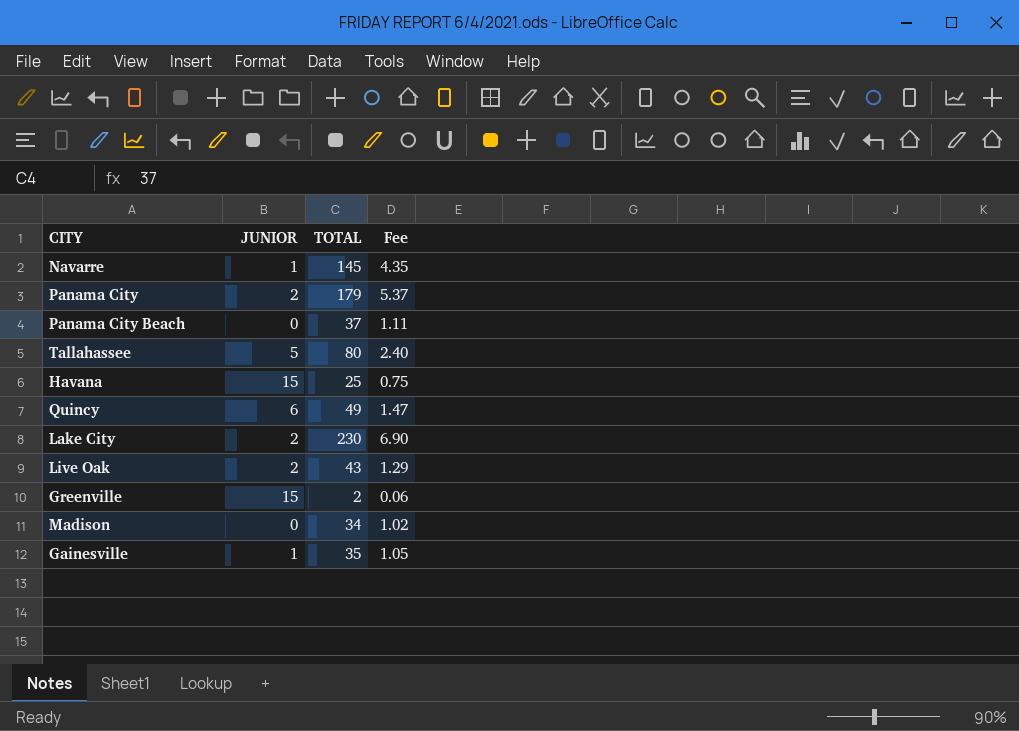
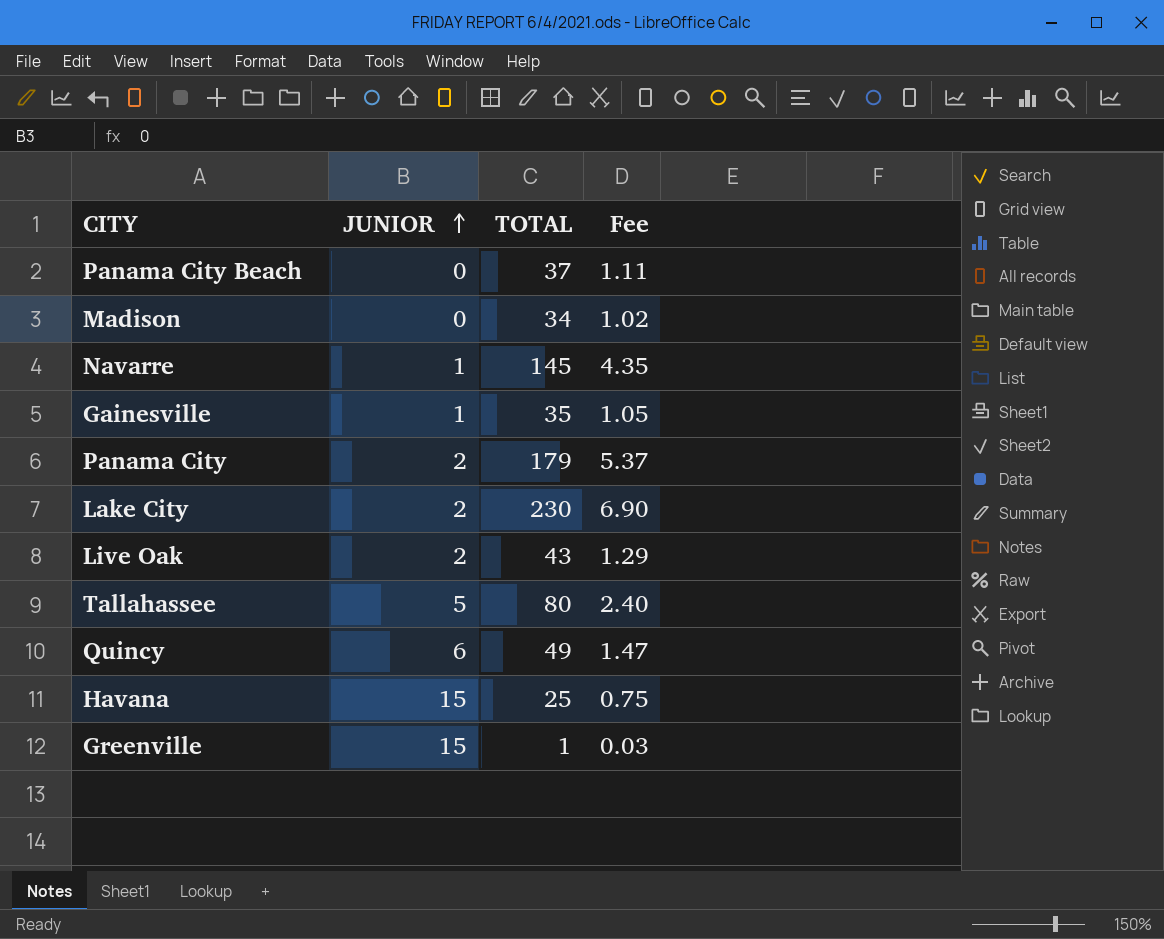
row order: none -> JUNIOR ascending
Greenville | TOTAL: 2 -> 1
Greenville | Fee: 0.06 -> 0.03

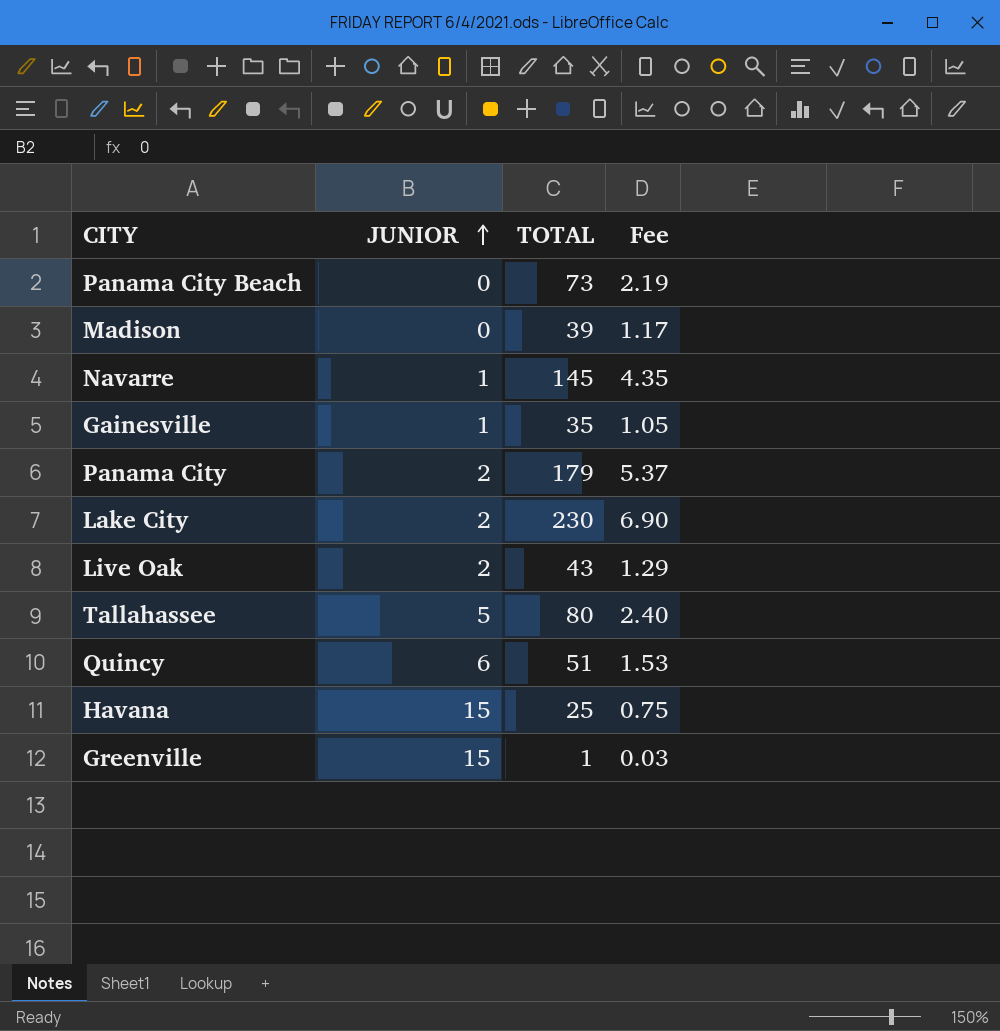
Panama City Beach | TOTAL: 37 -> 73
Panama City Beach | Fee: 1.11 -> 2.19
Madison | TOTAL: 34 -> 39
Madison | Fee: 1.02 -> 1.17
Quincy | TOTAL: 49 -> 51
Quincy | Fee: 1.47 -> 1.53

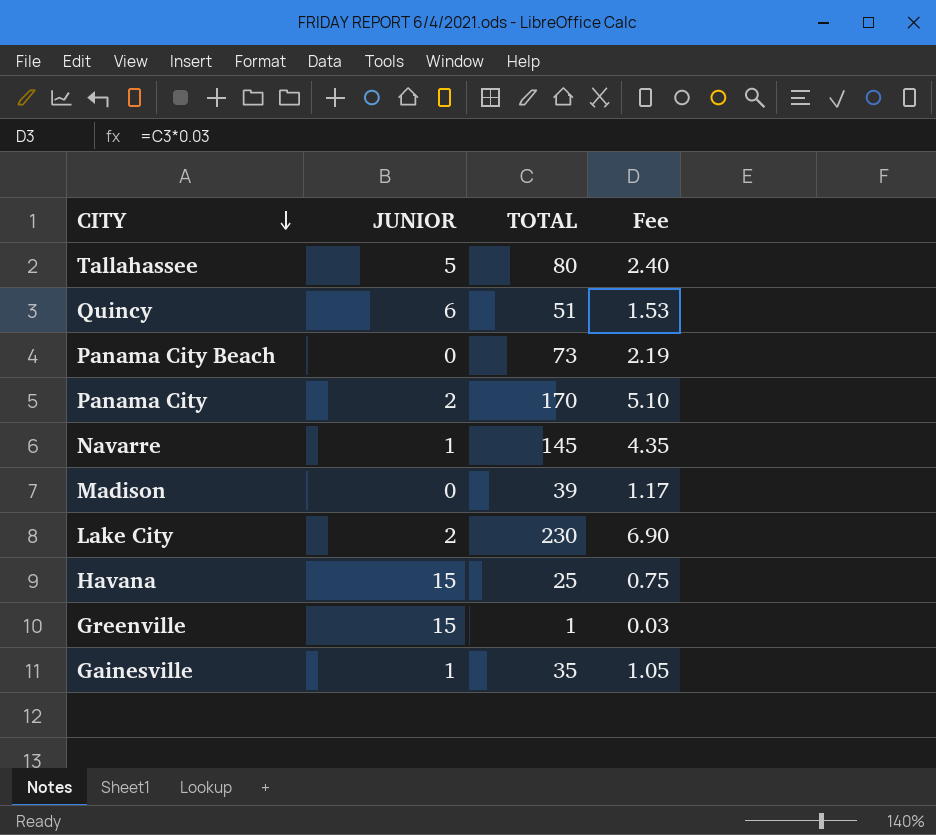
row order: JUNIOR ascending -> CITY descending
row Live Oak: 2 | 43 | 1.29 -> none
Panama City | TOTAL: 179 -> 170
Panama City | Fee: 5.37 -> 5.10

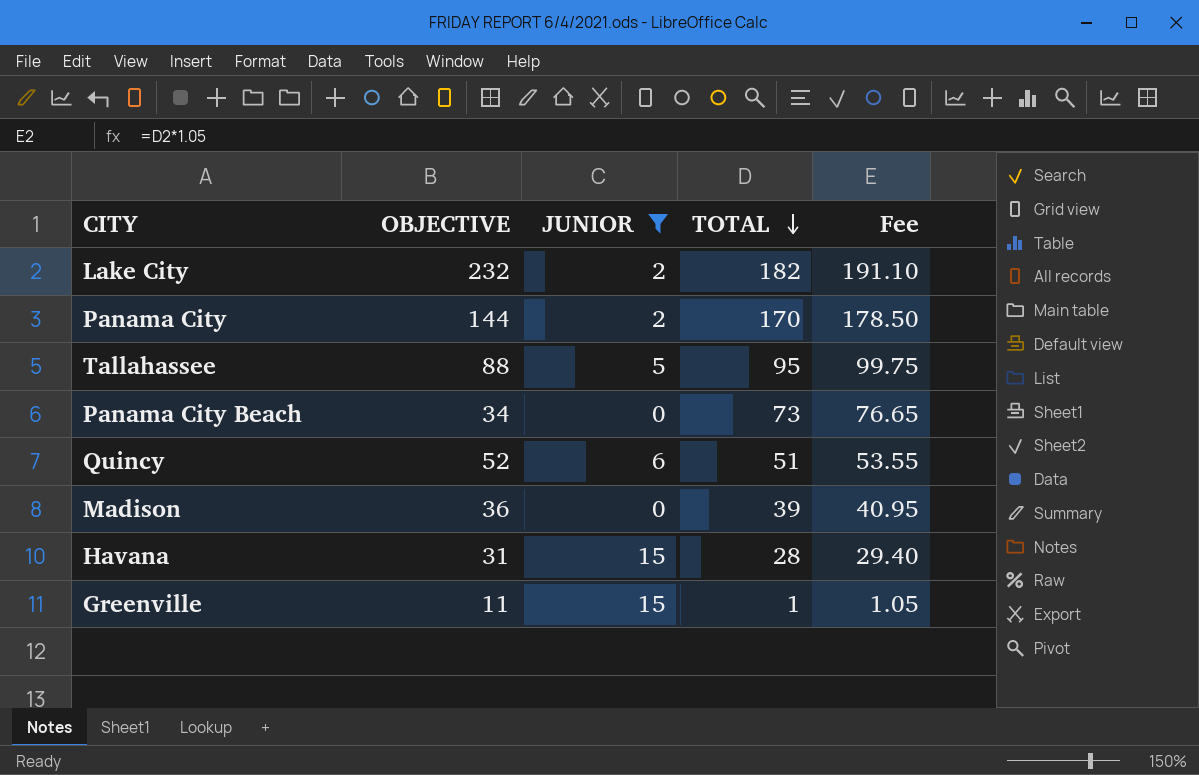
filter: none -> JUNIOR != 1
row order: CITY descending -> TOTAL descending
column OBJECTIVE | position: none -> 2
column Fee | formula: [TOTAL] * 0.03 -> [TOTAL] * 1.05
Lake City | TOTAL: 230 -> 182
Tallahassee | TOTAL: 80 -> 95
Havana | TOTAL: 25 -> 28

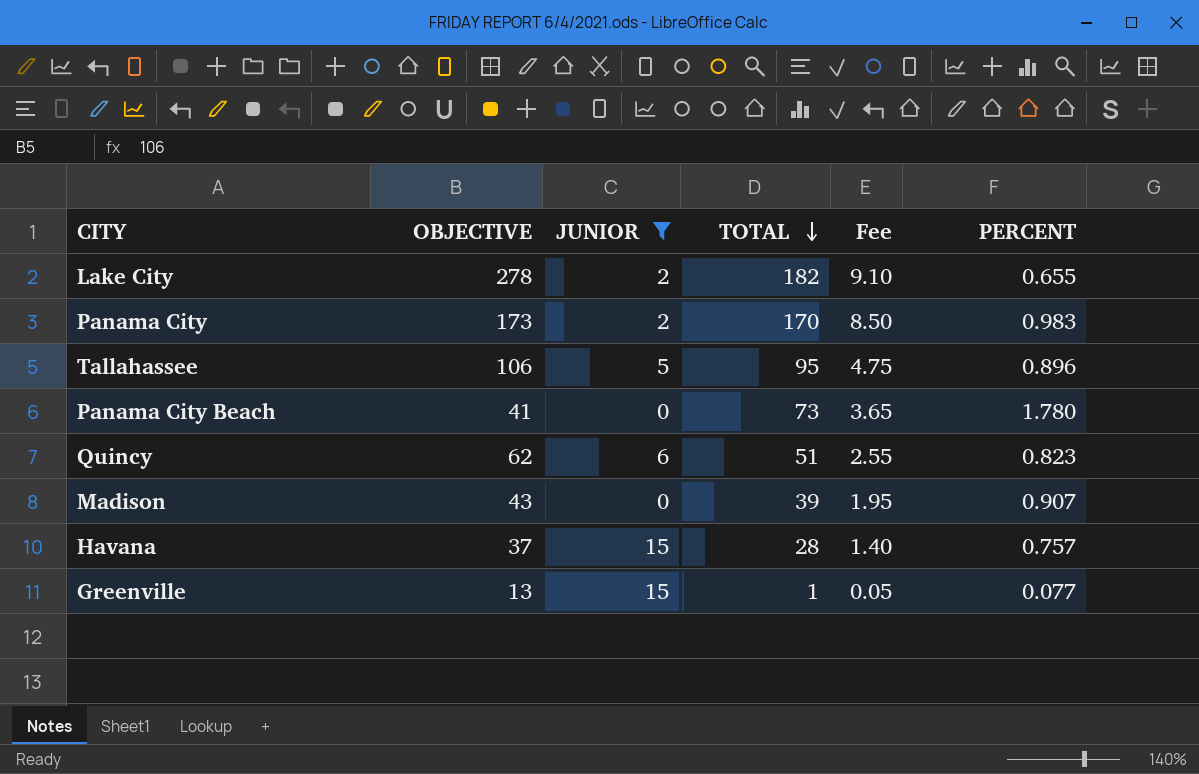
column Fee | formula: [TOTAL] * 1.05 -> [TOTAL] * 0.05
column PERCENT | formula: none -> [TOTAL] / [OBJECTIVE]
Lake City | OBJECTIVE: 232 -> 278
Panama City | OBJECTIVE: 144 -> 173
Tallahassee | OBJECTIVE: 88 -> 106
Panama City Beach | OBJECTIVE: 34 -> 41
Quincy | OBJECTIVE: 52 -> 62
Madison | OBJECTIVE: 36 -> 43
Havana | OBJECTIVE: 31 -> 37
Greenville | OBJECTIVE: 11 -> 13

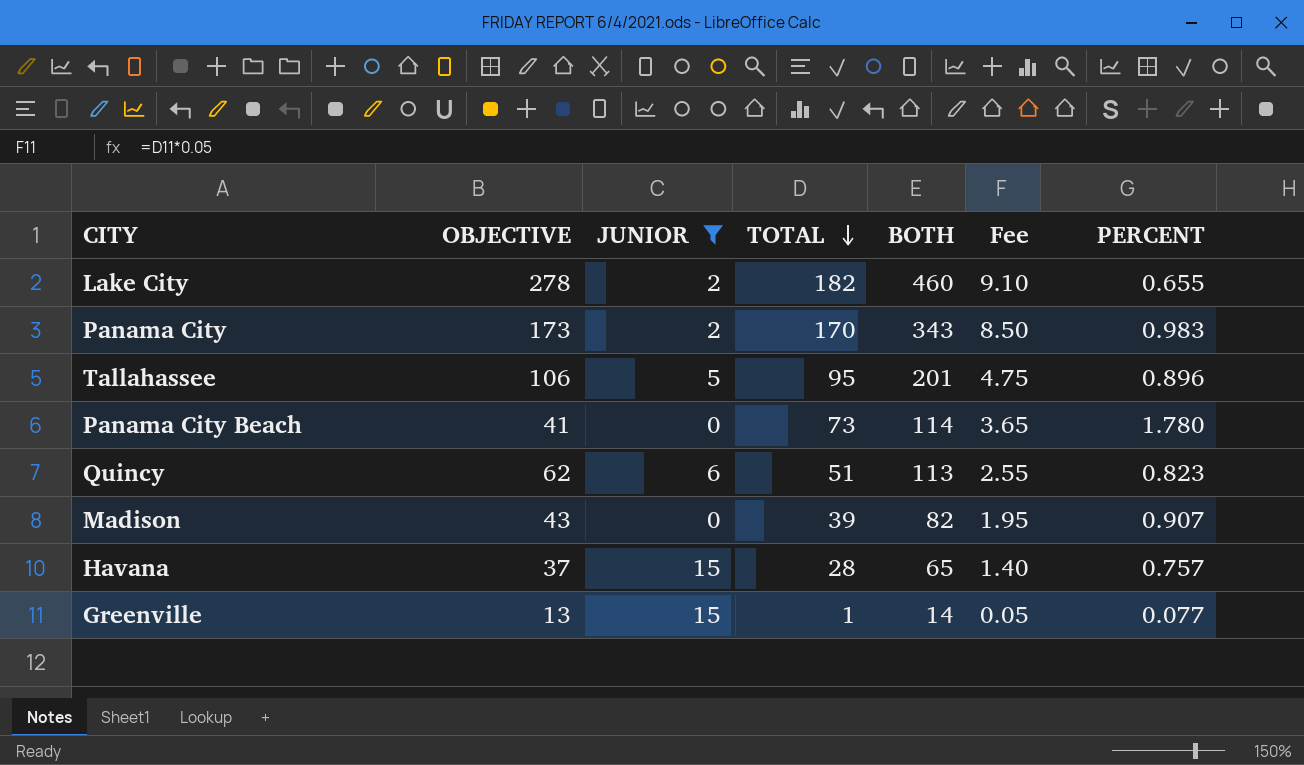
column BOTH | formula: none -> [OBJECTIVE] + [TOTAL]

